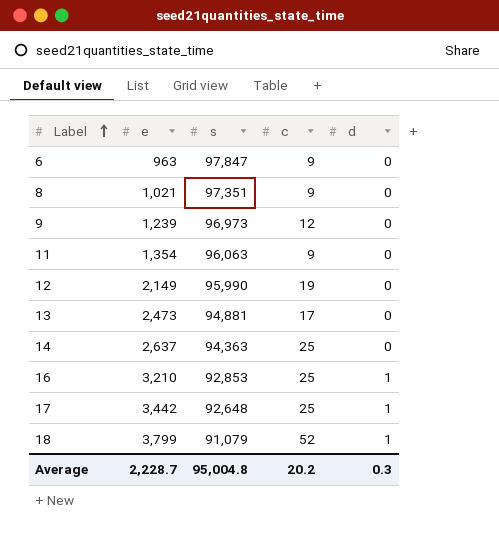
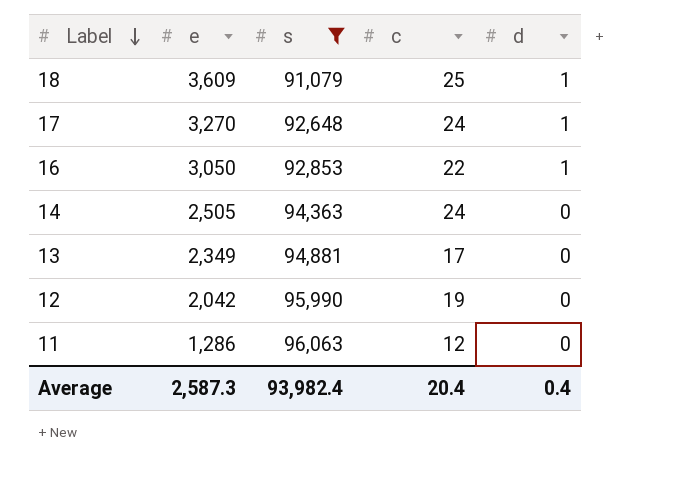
filter: none -> s <= 96,063
row order: Label ascending -> Label descending
18 | e: 3,799 -> 3,609
18 | c: 52 -> 25
17 | e: 3,442 -> 3,270
17 | c: 25 -> 24
16 | e: 3,210 -> 3,050
16 | c: 25 -> 22
14 | e: 2,637 -> 2,505
14 | c: 25 -> 24
13 | e: 2,473 -> 2,349
12 | e: 2,149 -> 2,042
11 | e: 1,354 -> 1,286
11 | c: 9 -> 12
Average | e: 2,228.7 -> 2,587.3
Average | s: 95,004.8 -> 93,982.4
Average | c: 20.2 -> 20.4
Average | d: 0.3 -> 0.4

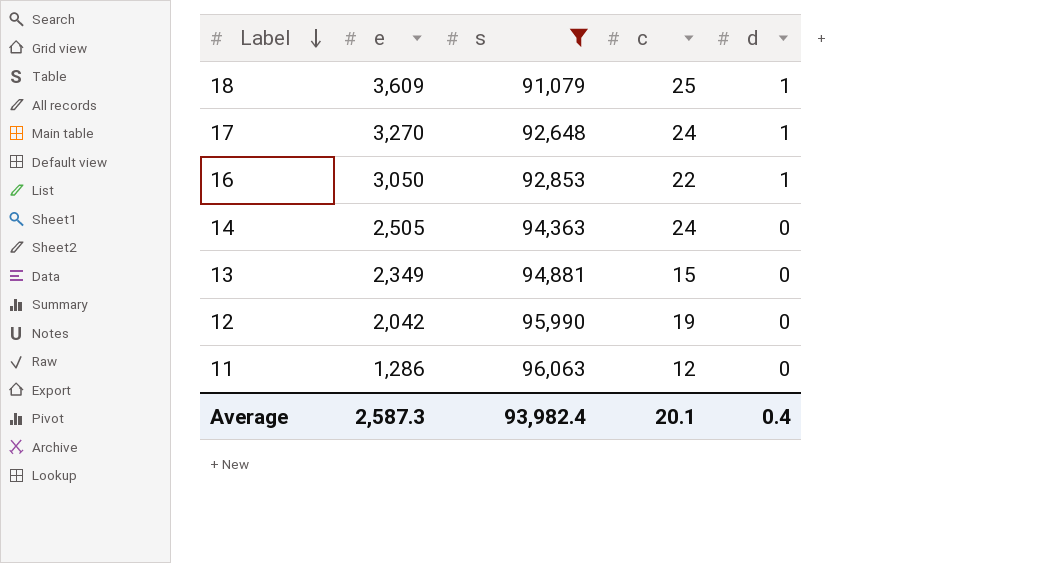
13 | c: 17 -> 15
Average | c: 20.4 -> 20.1

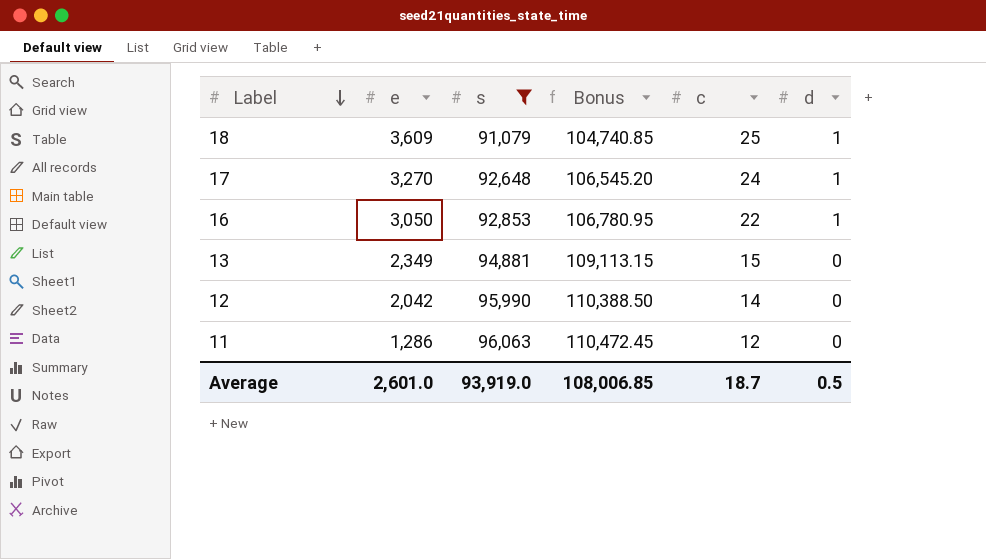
column Bonus | formula: none -> [s] * 1.15
row 14: 2,505 | 94,363 | 24 | 0 -> none
12 | c: 19 -> 14
Average | e: 2,587.3 -> 2,601.0
Average | s: 93,982.4 -> 93,919.0
Average | c: 20.1 -> 18.7
Average | d: 0.4 -> 0.5

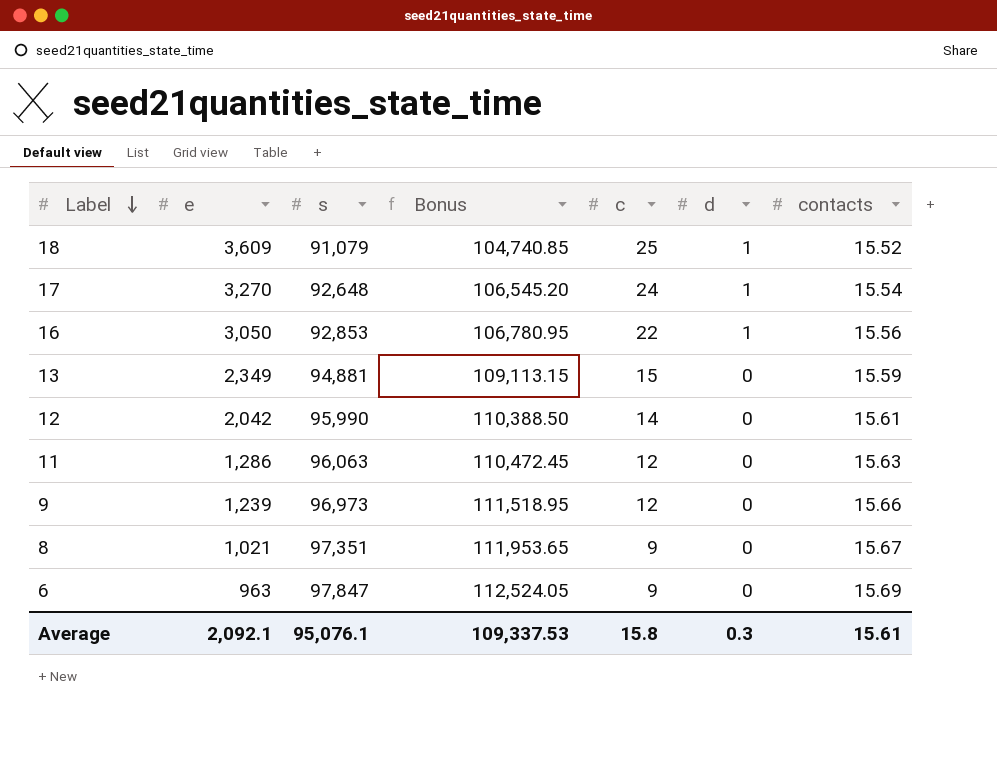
filter: s <= 96,063 -> none
column contacts | position: none -> 7
Average | e: 2,601.0 -> 2,092.1
Average | s: 93,919.0 -> 95,076.1
Average | Bonus: 108,006.85 -> 109,337.53
Average | c: 18.7 -> 15.8
Average | d: 0.5 -> 0.3

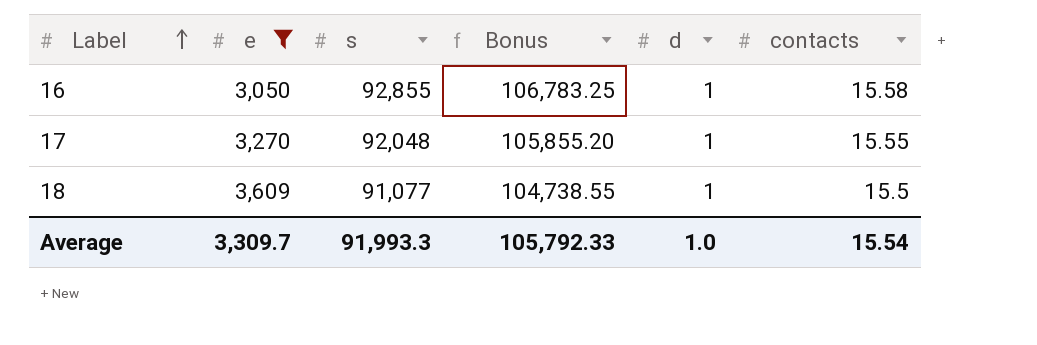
filter: none -> e >= 3,050
row order: Label descending -> Label ascending
column c | position: 5 -> none
16 | s: 92,853 -> 92,855
16 | Bonus: 106,780.95 -> 106,783.25
16 | contacts: 15.56 -> 15.58
17 | s: 92,648 -> 92,048
17 | Bonus: 106,545.20 -> 105,855.20
17 | contacts: 15.54 -> 15.55
18 | s: 91,079 -> 91,077
18 | Bonus: 104,740.85 -> 104,738.55
18 | contacts: 15.52 -> 15.5
Average | e: 2,092.1 -> 3,309.7
Average | s: 95,076.1 -> 91,993.3
Average | Bonus: 109,337.53 -> 105,792.33
Average | d: 0.3 -> 1.0
Average | contacts: 15.61 -> 15.54

